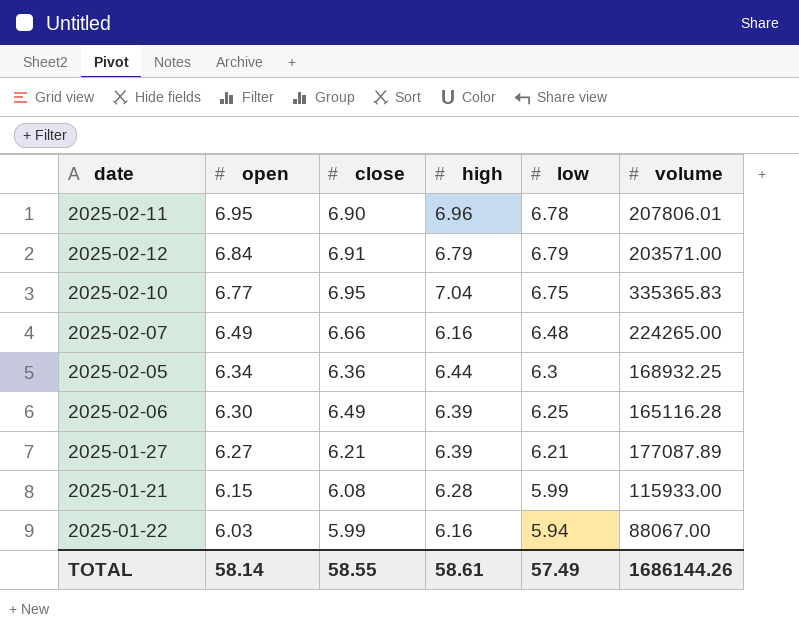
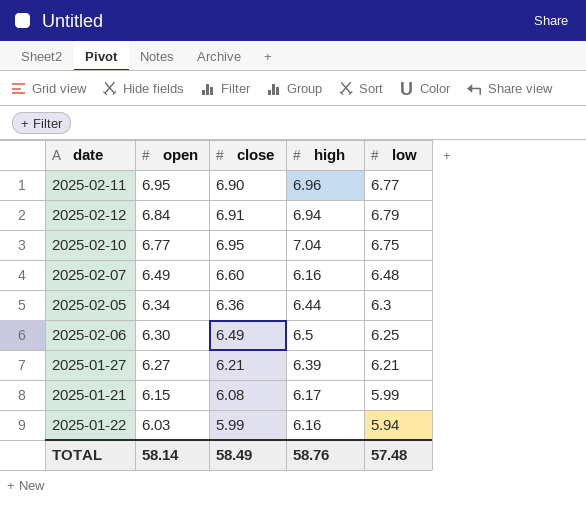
column volume | position: 6 -> none
2025-02-11 | low: 6.78 -> 6.77
2025-02-12 | high: 6.79 -> 6.94
2025-02-07 | close: 6.66 -> 6.60
2025-02-06 | high: 6.39 -> 6.5
2025-01-21 | high: 6.28 -> 6.17
TOTAL | close: 58.55 -> 58.49
TOTAL | high: 58.61 -> 58.76
TOTAL | low: 57.49 -> 57.48

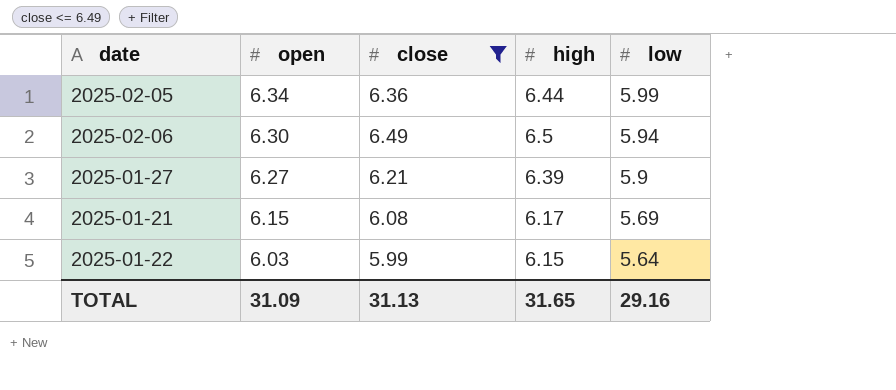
filter: none -> close <= 6.49
2025-02-05 | low: 6.3 -> 5.99
2025-02-06 | low: 6.25 -> 5.94
2025-01-27 | low: 6.21 -> 5.9
2025-01-21 | low: 5.99 -> 5.69
2025-01-22 | high: 6.16 -> 6.15
2025-01-22 | low: 5.94 -> 5.64
TOTAL | open: 58.14 -> 31.09
TOTAL | close: 58.49 -> 31.13
TOTAL | high: 58.76 -> 31.65
TOTAL | low: 57.48 -> 29.16

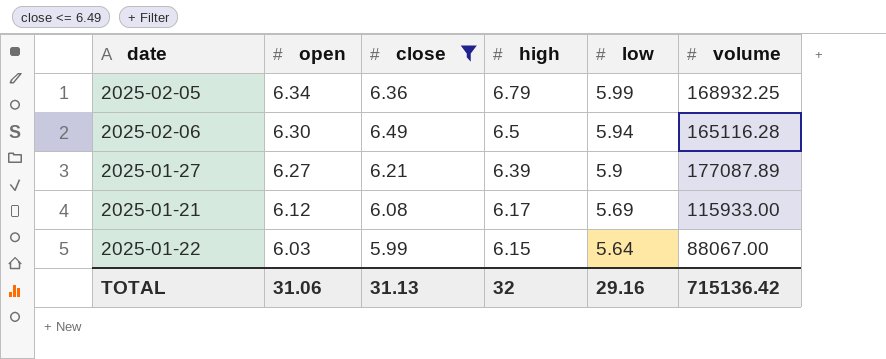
column volume | position: none -> 6
2025-02-05 | high: 6.44 -> 6.79
2025-01-21 | open: 6.15 -> 6.12
TOTAL | open: 31.09 -> 31.06
TOTAL | high: 31.65 -> 32

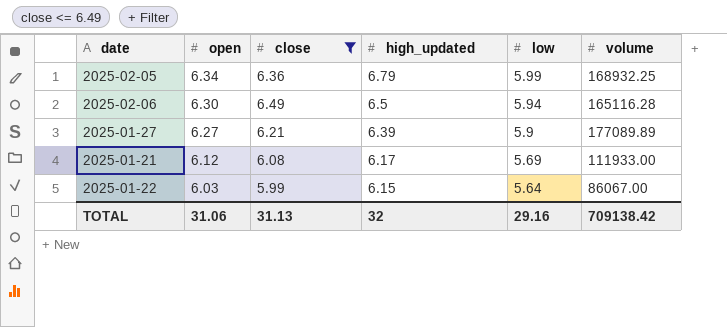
column name: high -> high_updated
2025-01-27 | volume: 177087.89 -> 177089.89
2025-01-21 | volume: 115933.00 -> 111933.00
2025-01-22 | volume: 88067.00 -> 86067.00
TOTAL | volume: 715136.42 -> 709138.42

